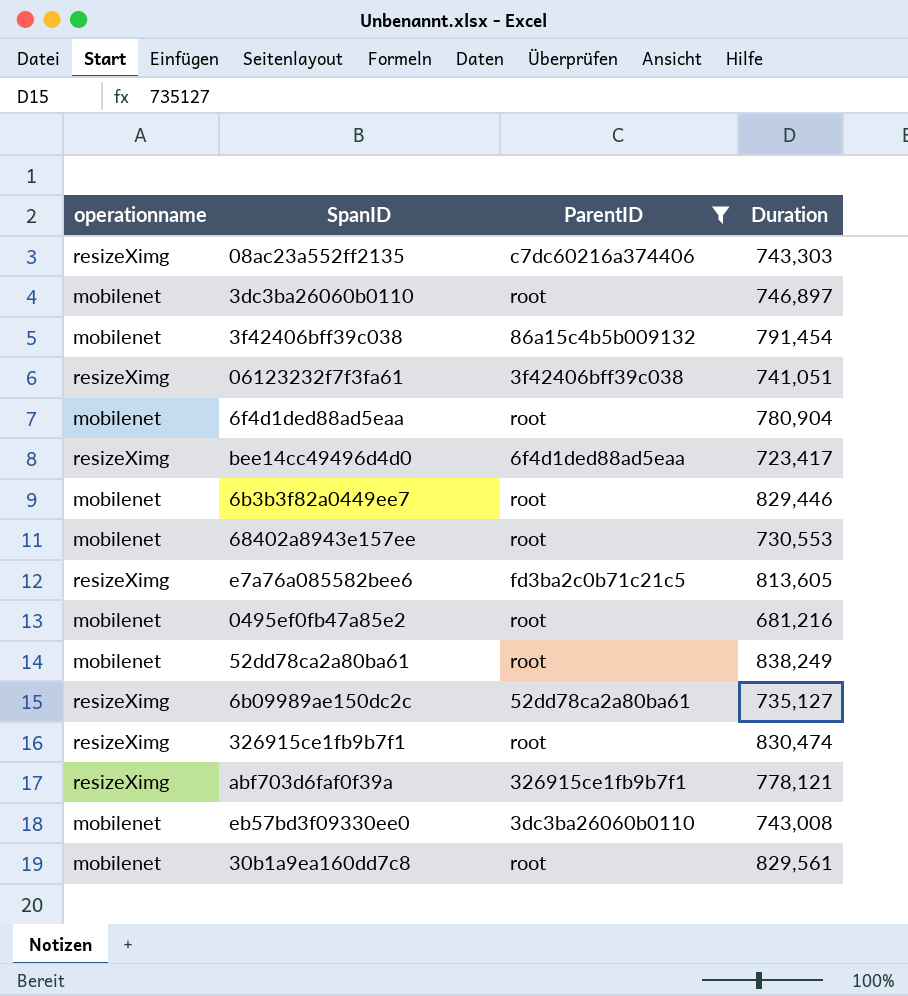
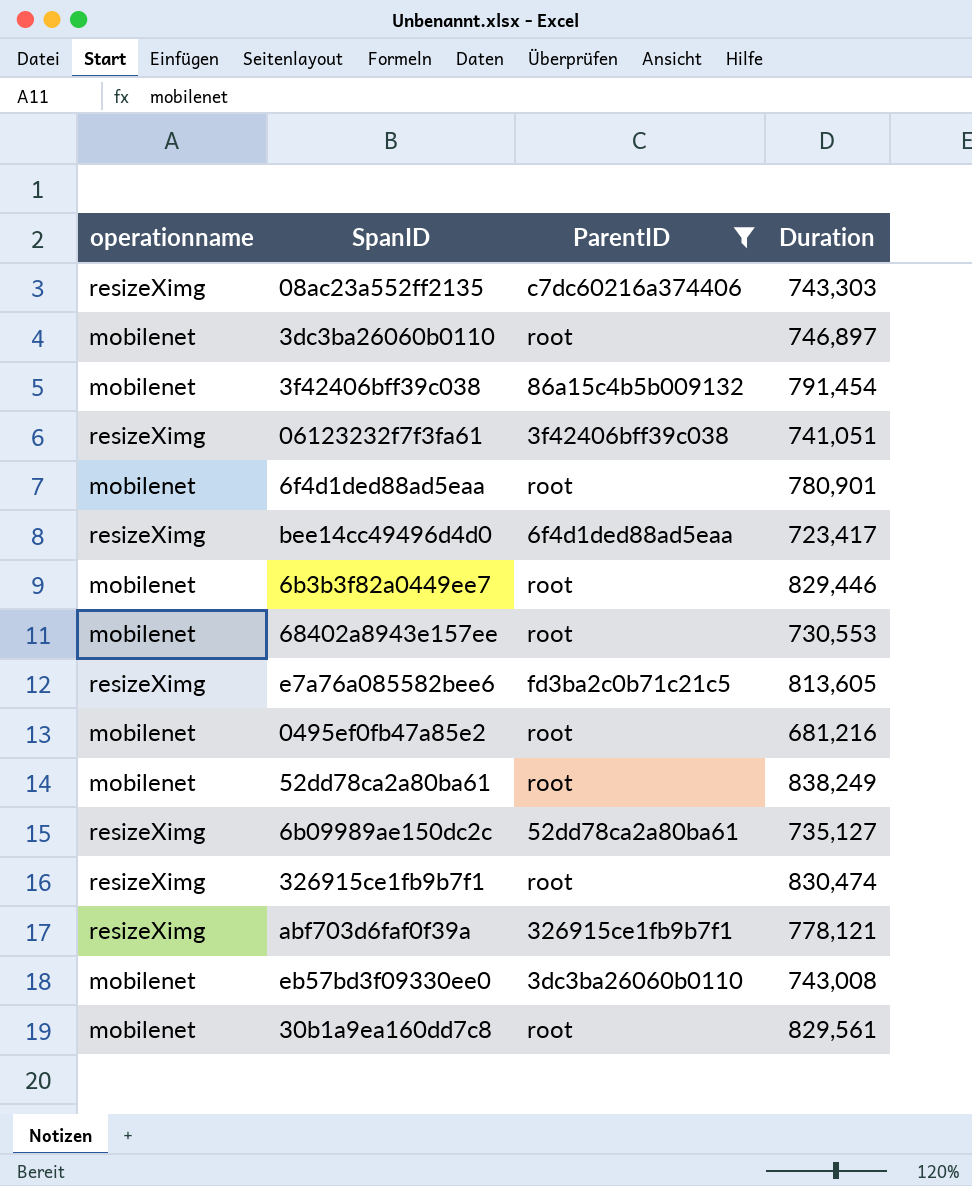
6f4d1ded88ad5eaa | Duration: 780,904 -> 780,901

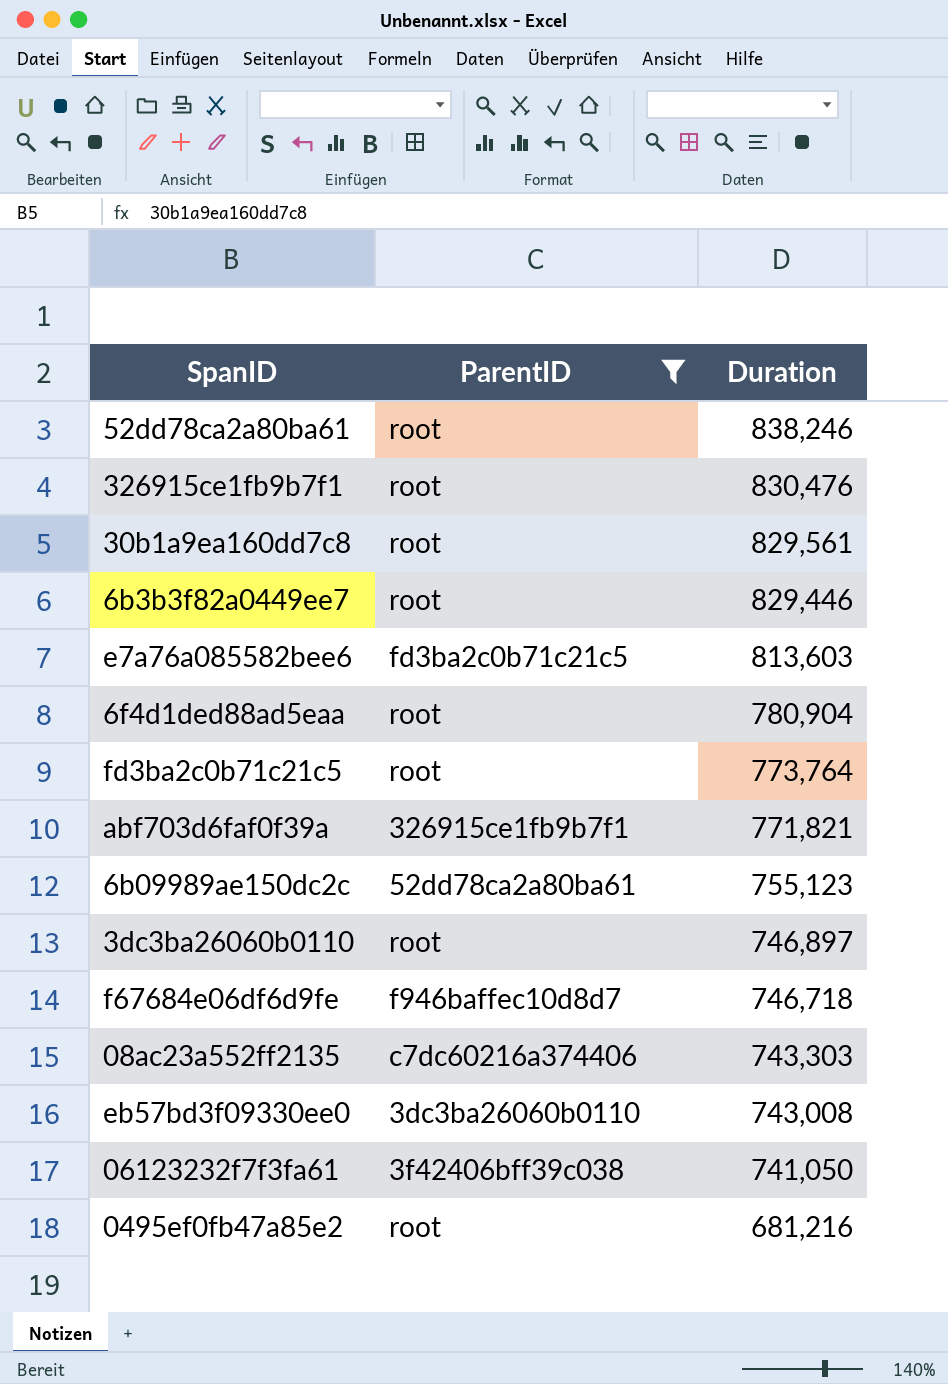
row order: none -> Duration descending
column operationname | position: 1 -> none
row 3f42406bff39c038: mobilenet | 86a15c4b5b009132 | 791,454 -> none
row bee14cc49496d4d0: resizeXimg | 6f4d1ded88ad5eaa | 723,417 -> none
row 68402a8943e157ee: mobilenet | root | 730,553 -> none
52dd78ca2a80ba61 | Duration: 838,249 -> 838,246
326915ce1fb9b7f1 | Duration: 830,474 -> 830,476
e7a76a085582bee6 | Duration: 813,605 -> 813,603
6f4d1ded88ad5eaa | Duration: 780,901 -> 780,904
row fd3ba2c0b71c21c5: none -> root | 773,764
abf703d6faf0f39a | Duration: 778,121 -> 771,821
6b09989ae150dc2c | Duration: 735,127 -> 755,123
row f67684e06df6d9fe: none -> f946baffec10d8d7 | 746,718
06123232f7f3fa61 | Duration: 741,051 -> 741,050

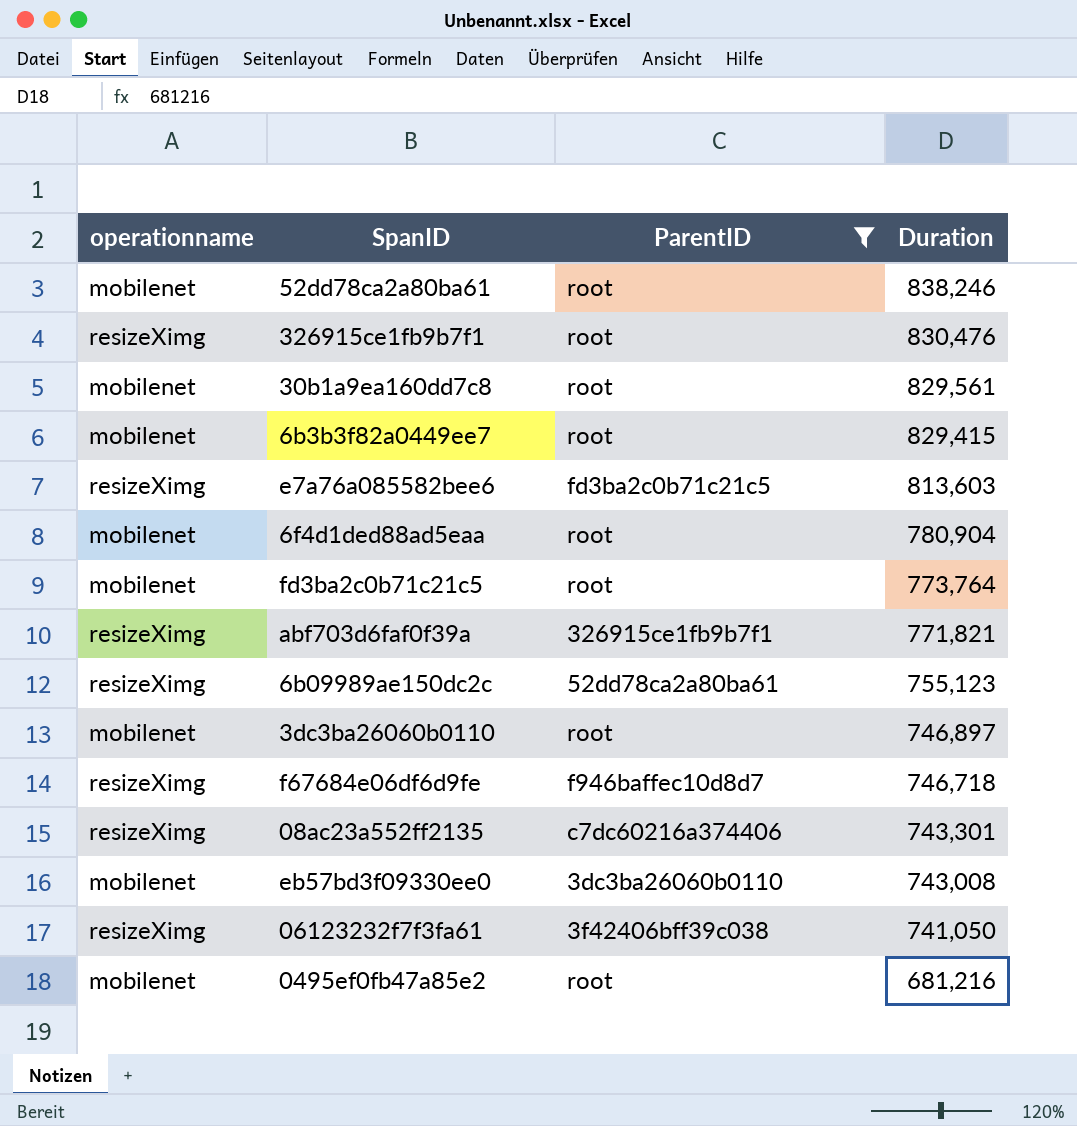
column operationname | position: none -> 1
6b3b3f82a0449ee7 | Duration: 829,446 -> 829,415
08ac23a552ff2135 | Duration: 743,303 -> 743,301

